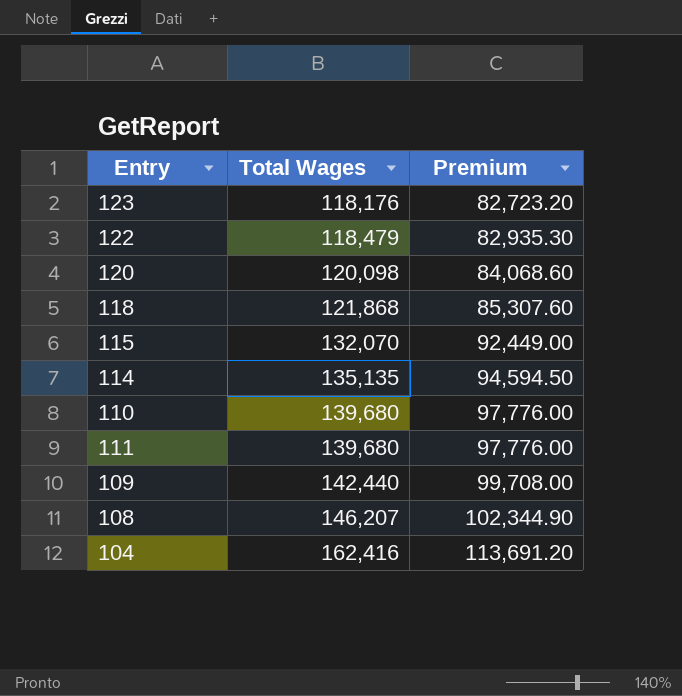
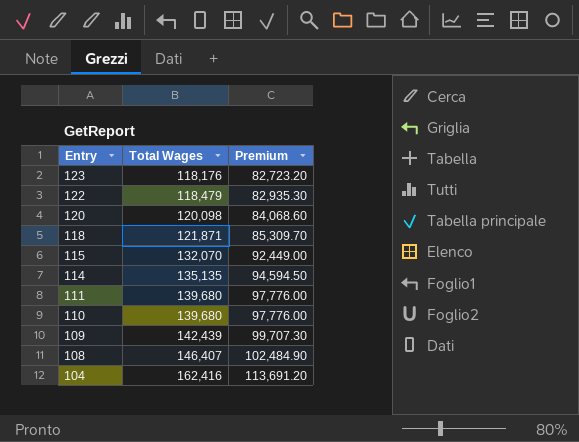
row order: Total Wages ascending -> Entry descending
118 | Total Wages: 121,868 -> 121,871
118 | Premium: 85,307.60 -> 85,309.70
109 | Total Wages: 142,440 -> 142,439
109 | Premium: 99,708.00 -> 99,707.30
108 | Total Wages: 146,207 -> 146,407
108 | Premium: 102,344.90 -> 102,484.90

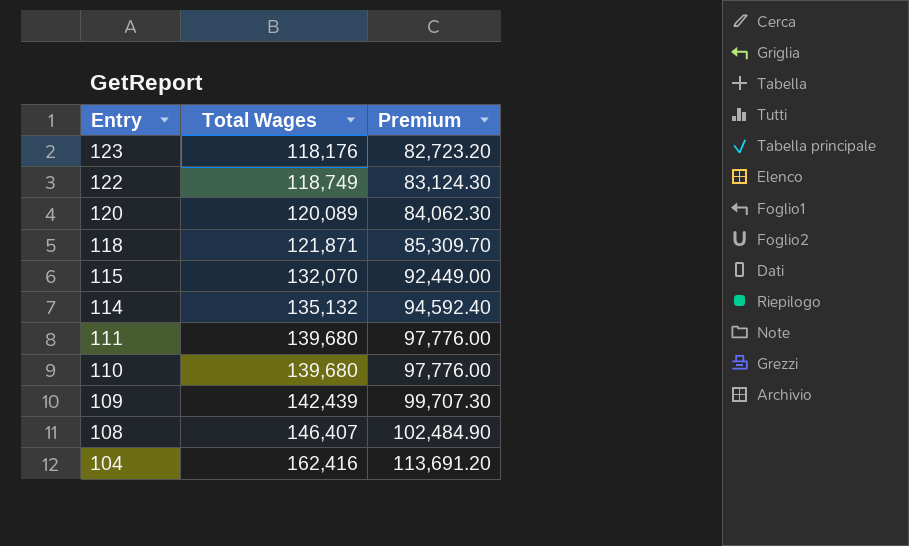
122 | Total Wages: 118,479 -> 118,749
122 | Premium: 82,935.30 -> 83,124.30
120 | Total Wages: 120,098 -> 120,089
120 | Premium: 84,068.60 -> 84,062.30
114 | Total Wages: 135,135 -> 135,132
114 | Premium: 94,594.50 -> 94,592.40

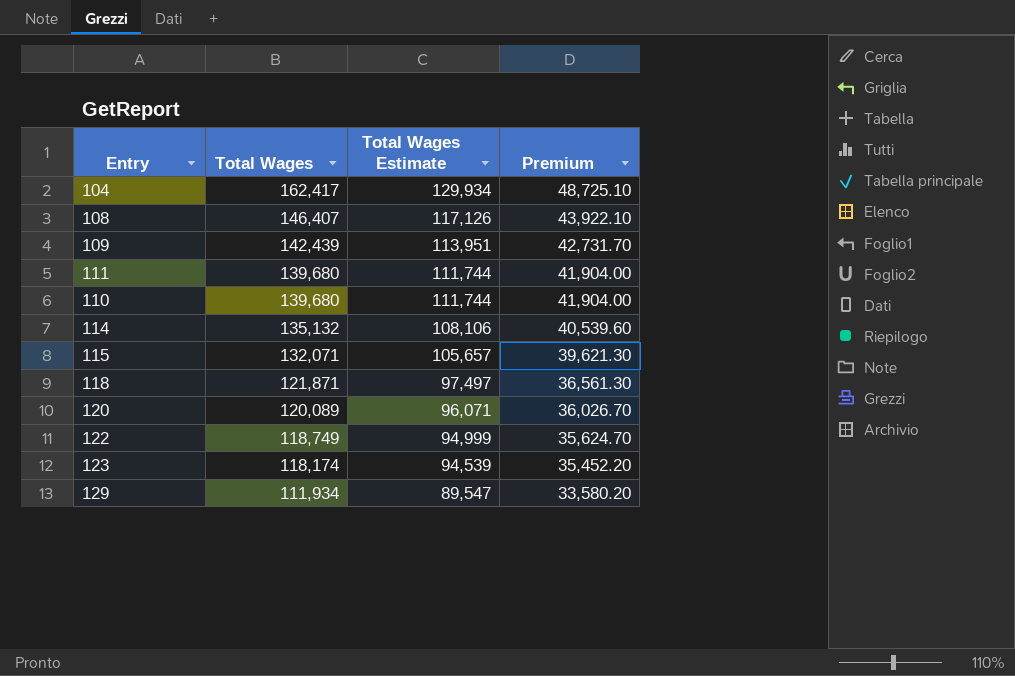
row order: Entry descending -> Total Wages descending
column Total Wages Estimate | formula: none -> [Total Wages] * 0.8
column Premium | formula: [Total Wages] * 0.7 -> [Total Wages] * 0.3
104 | Total Wages: 162,416 -> 162,417
115 | Total Wages: 132,070 -> 132,071
123 | Total Wages: 118,176 -> 118,174
row 129: none -> 111,934 | 89,547 | 33,580.20

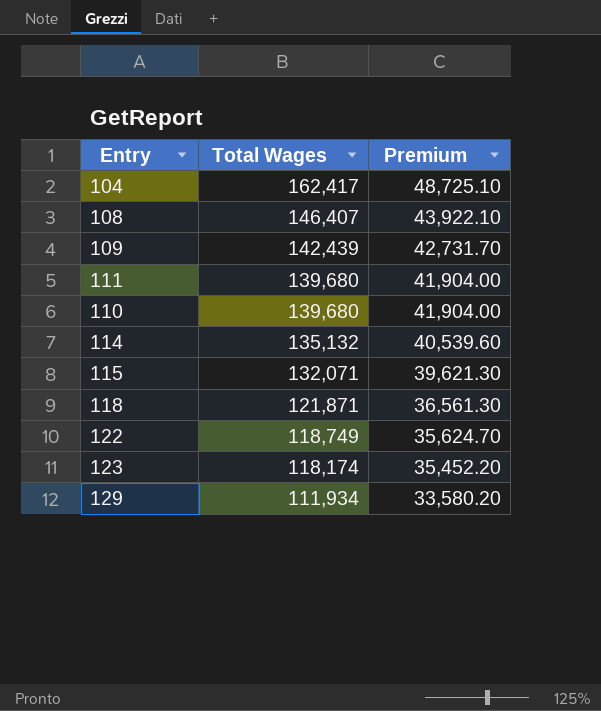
column Total Wages Estimate | formula: [Total Wages] * 0.8 -> none
row 120: 120,089 | 96,071 | 36,026.70 -> none

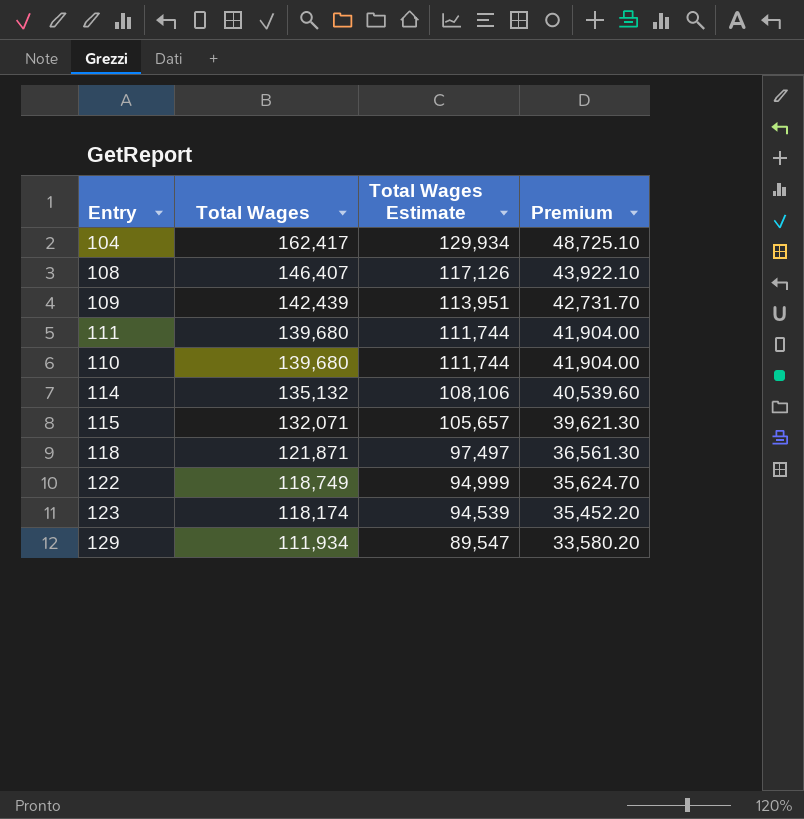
column Total Wages Estimate | formula: none -> [Total Wages] * 0.8

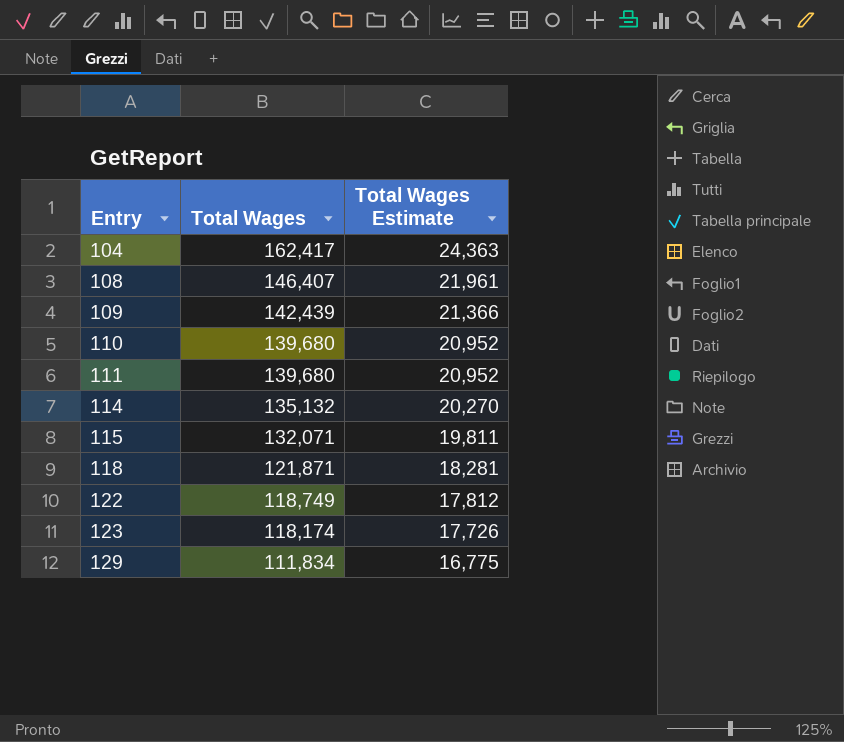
row order: Total Wages descending -> Entry ascending
column Premium | formula: [Total Wages] * 0.3 -> none
column Total Wages Estimate | formula: [Total Wages] * 0.8 -> [Total Wages] * 0.15
129 | Total Wages: 111,934 -> 111,834

